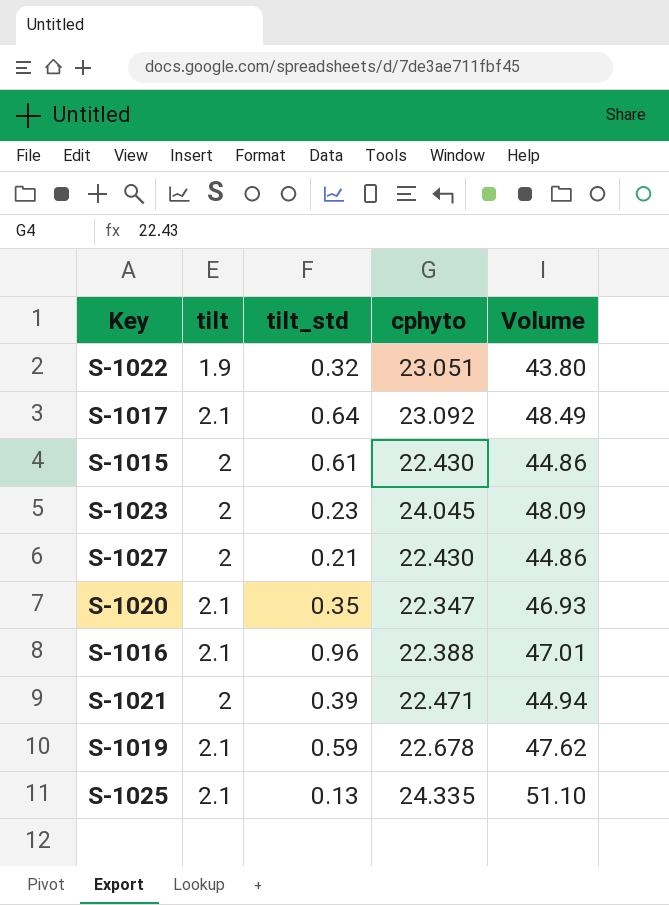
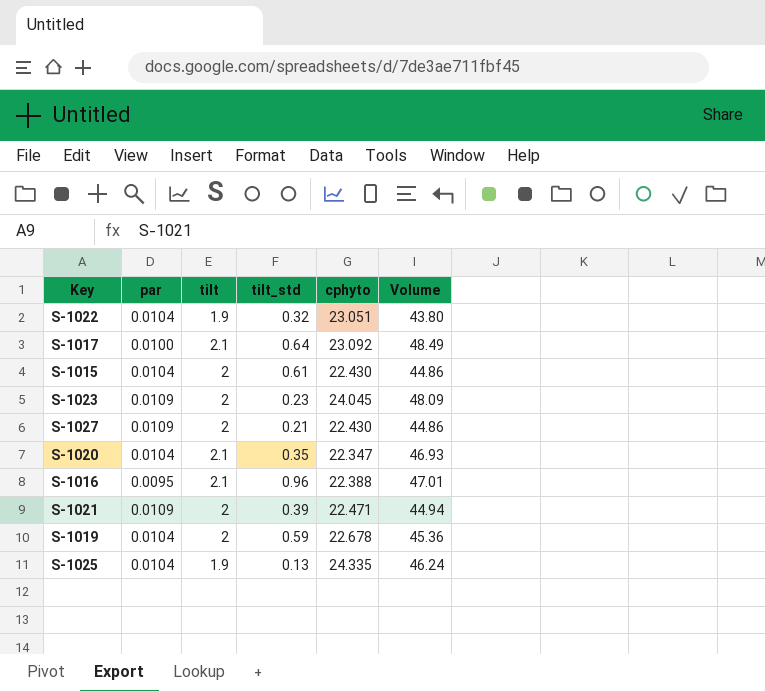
column par | position: none -> 2
S-1019 | tilt: 2.1 -> 2
S-1019 | Volume: 47.62 -> 45.36
S-1025 | tilt: 2.1 -> 1.9
S-1025 | Volume: 51.10 -> 46.24

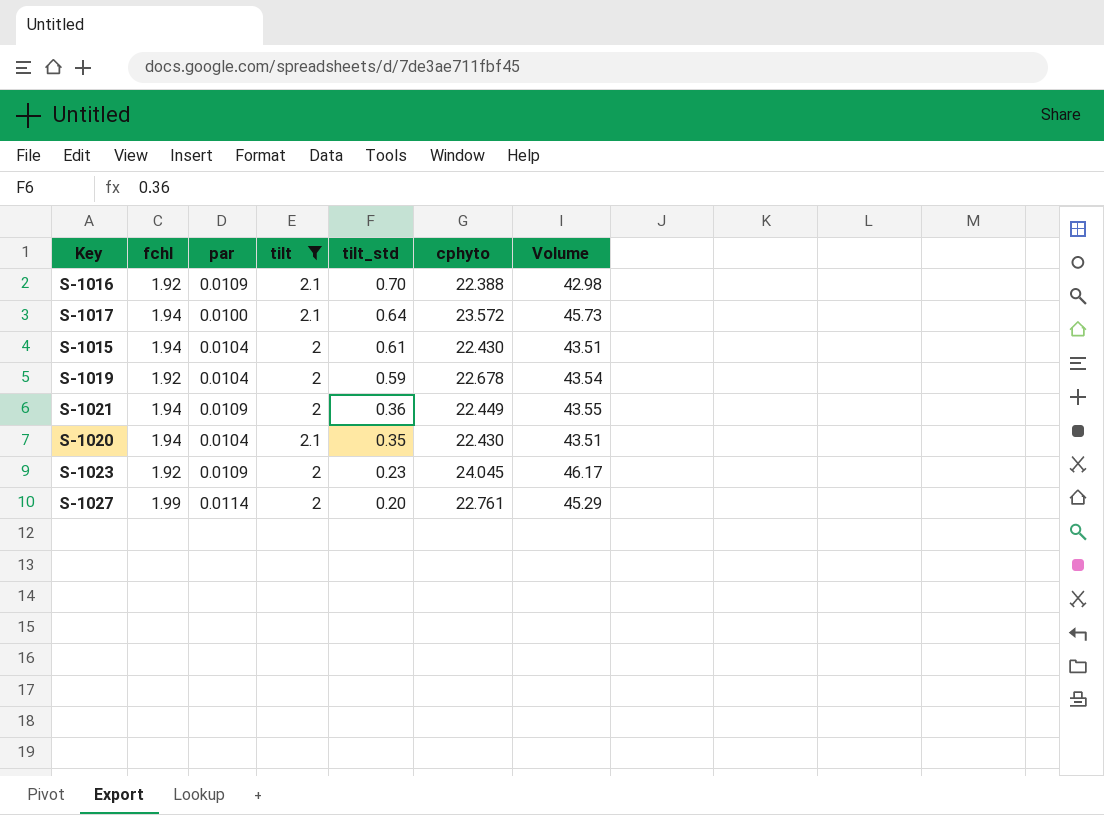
filter: none -> tilt != 1.9
row order: none -> tilt_std descending
column fchl | position: none -> 2
column Volume | formula: [tilt] * [cphyto] -> [fchl] * [cphyto]
S-1016 | par: 0.0095 -> 0.0109
S-1016 | tilt_std: 0.96 -> 0.70
S-1017 | cphyto: 23.092 -> 23.572
S-1021 | tilt_std: 0.39 -> 0.36
S-1021 | cphyto: 22.471 -> 22.449
S-1020 | cphyto: 22.347 -> 22.430
S-1027 | par: 0.0109 -> 0.0114
S-1027 | tilt_std: 0.21 -> 0.20
S-1027 | cphyto: 22.430 -> 22.761

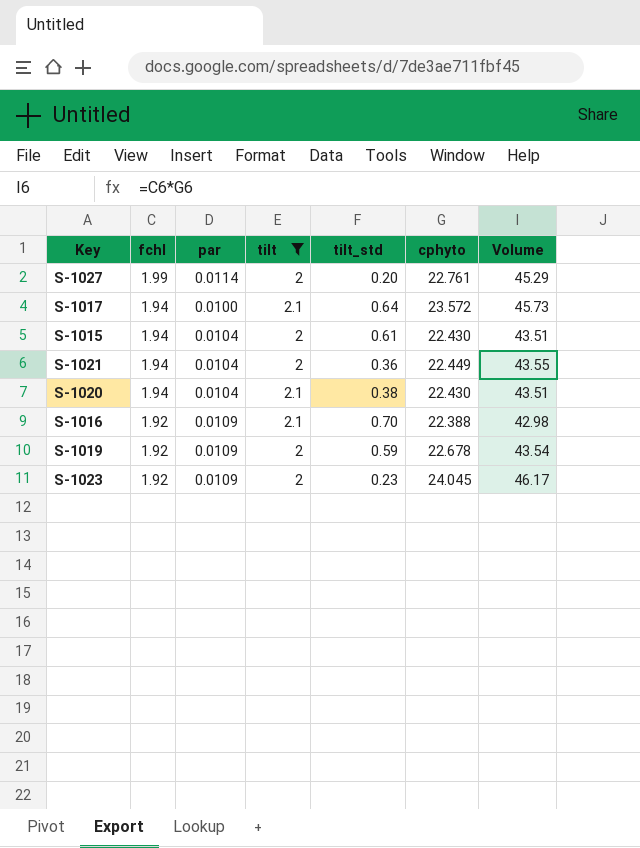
row order: tilt_std descending -> fchl descending
S-1021 | par: 0.0109 -> 0.0104
S-1020 | tilt_std: 0.35 -> 0.38
S-1019 | par: 0.0104 -> 0.0109

